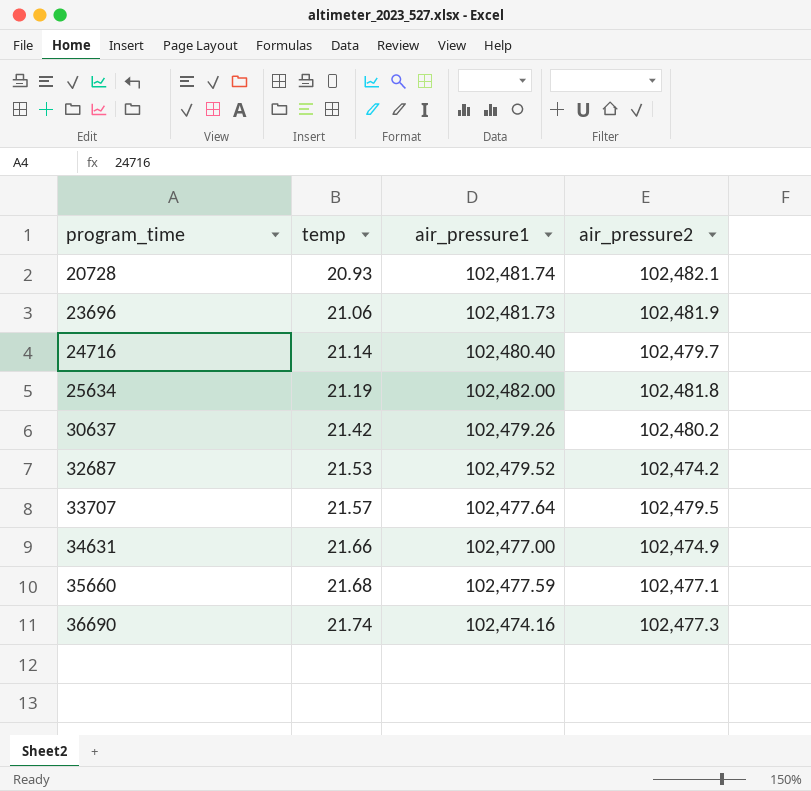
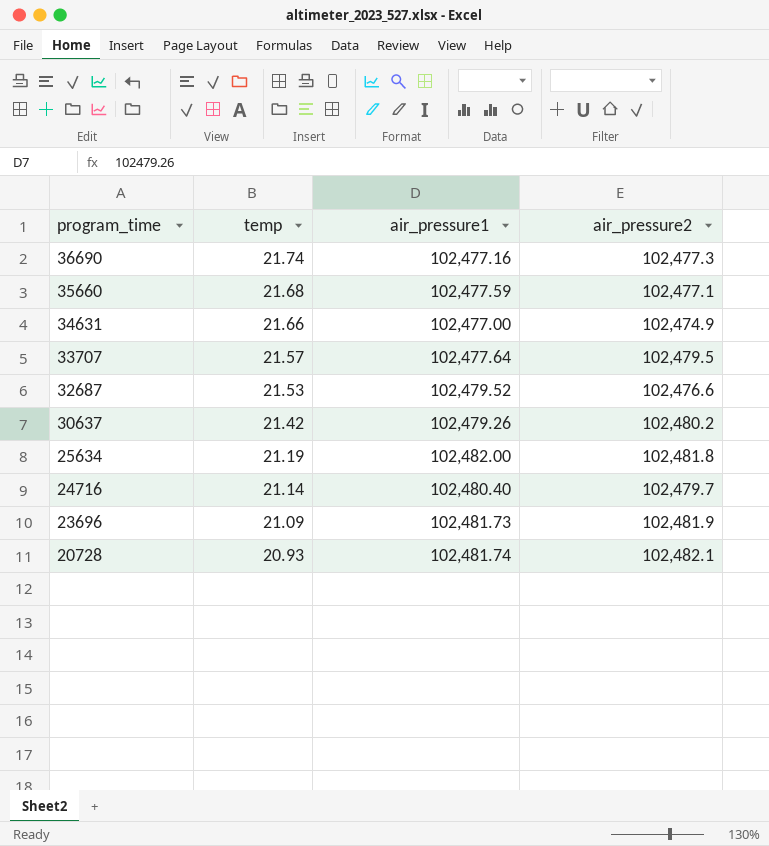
row order: program_time ascending -> program_time descending
36690 | air_pressure1: 102,474.16 -> 102,477.16
32687 | air_pressure2: 102,474.2 -> 102,476.6
23696 | temp: 21.06 -> 21.09

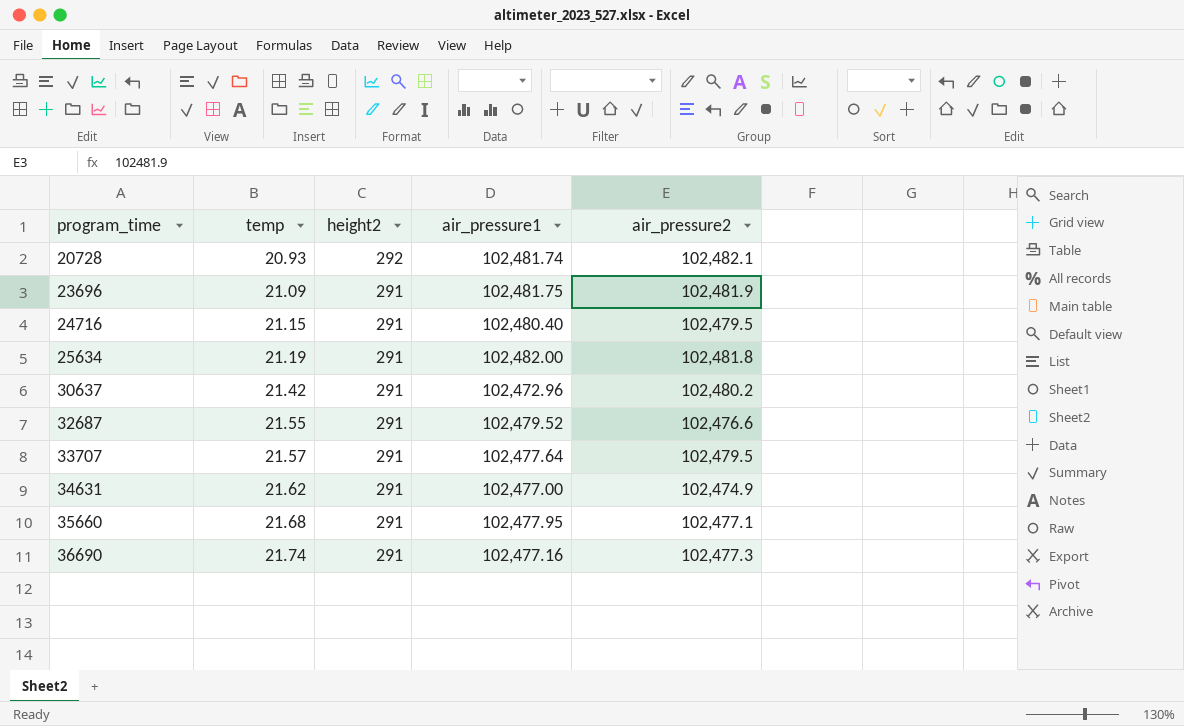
row order: program_time descending -> program_time ascending
column height2 | position: none -> 3
23696 | air_pressure1: 102,481.73 -> 102,481.75
24716 | temp: 21.14 -> 21.15
24716 | air_pressure2: 102,479.7 -> 102,479.5
30637 | air_pressure1: 102,479.26 -> 102,472.96
32687 | temp: 21.53 -> 21.55
34631 | temp: 21.66 -> 21.62
35660 | air_pressure1: 102,477.59 -> 102,477.95

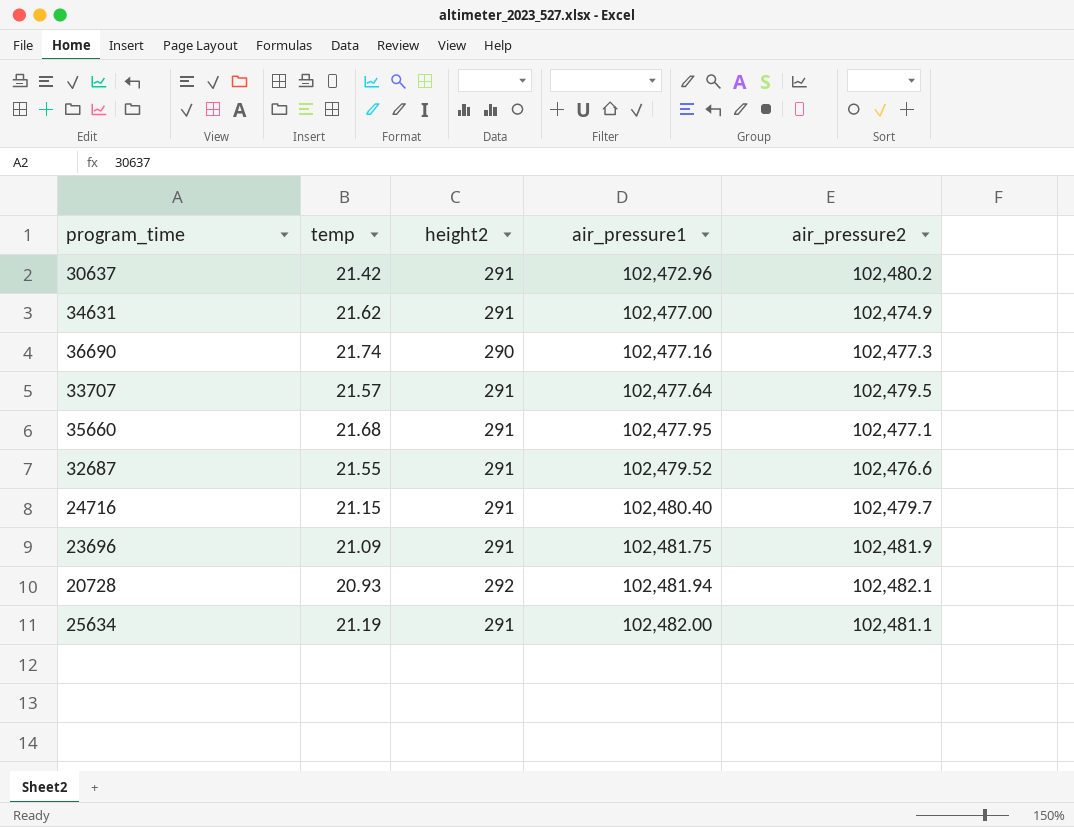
row order: program_time ascending -> air_pressure1 ascending
36690 | height2: 291 -> 290
24716 | air_pressure2: 102,479.5 -> 102,479.7
20728 | air_pressure1: 102,481.74 -> 102,481.94
25634 | air_pressure2: 102,481.8 -> 102,481.1

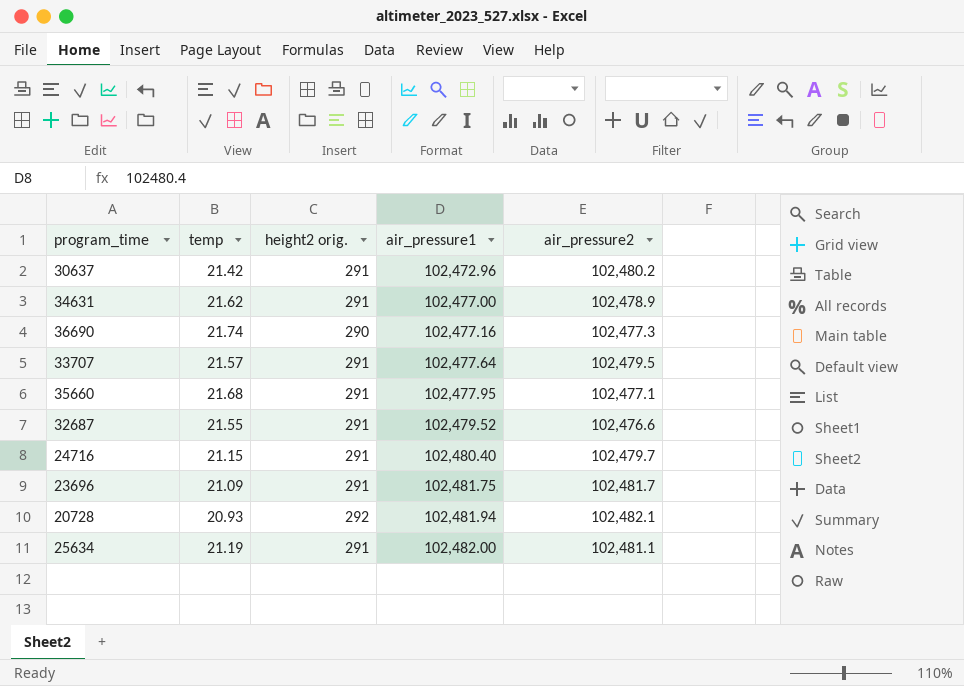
column name: height2 -> height2 orig.
34631 | air_pressure2: 102,474.9 -> 102,478.9
23696 | air_pressure2: 102,481.9 -> 102,481.7

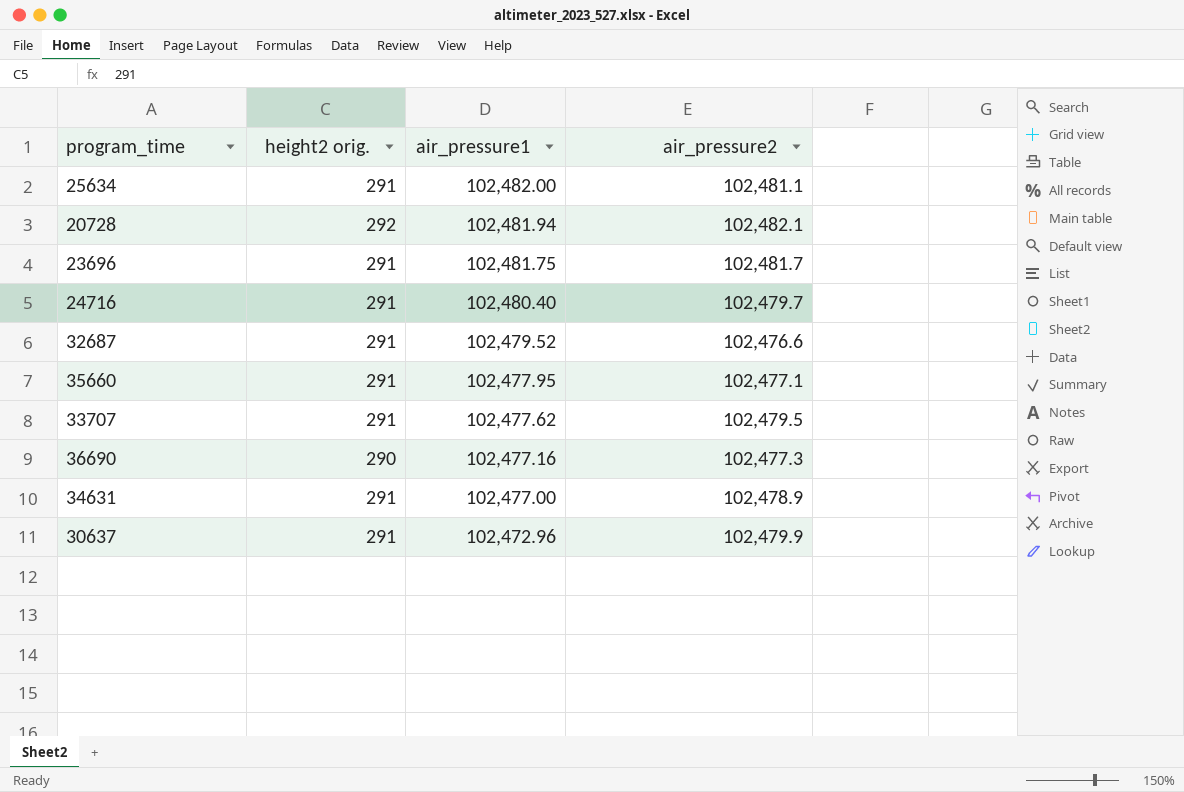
row order: air_pressure1 ascending -> air_pressure1 descending
column temp | position: 2 -> none
33707 | air_pressure1: 102,477.64 -> 102,477.62
30637 | air_pressure2: 102,480.2 -> 102,479.9

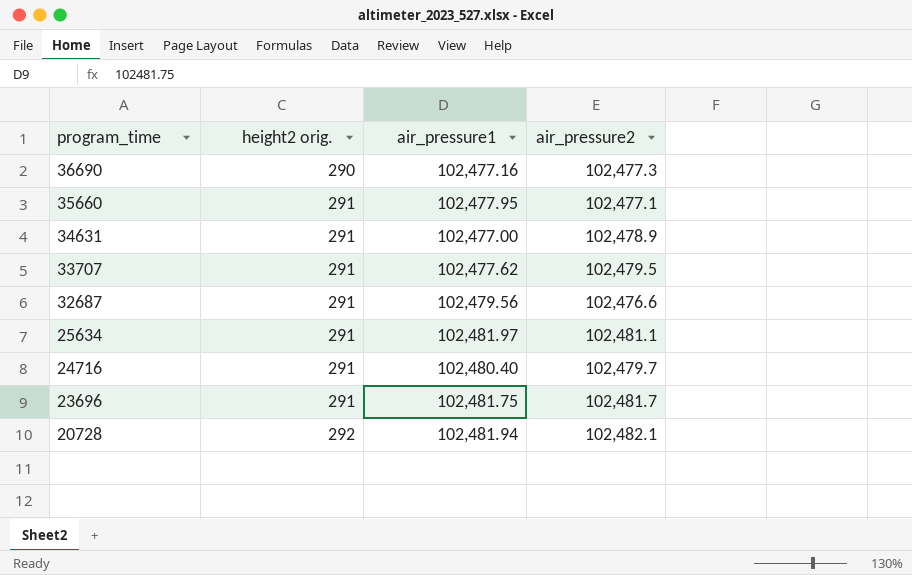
row order: air_pressure1 descending -> program_time descending
row 30637: 291 | 102,472.96 | 102,479.9 -> none
32687 | air_pressure1: 102,479.52 -> 102,479.56
25634 | air_pressure1: 102,482.00 -> 102,481.97

